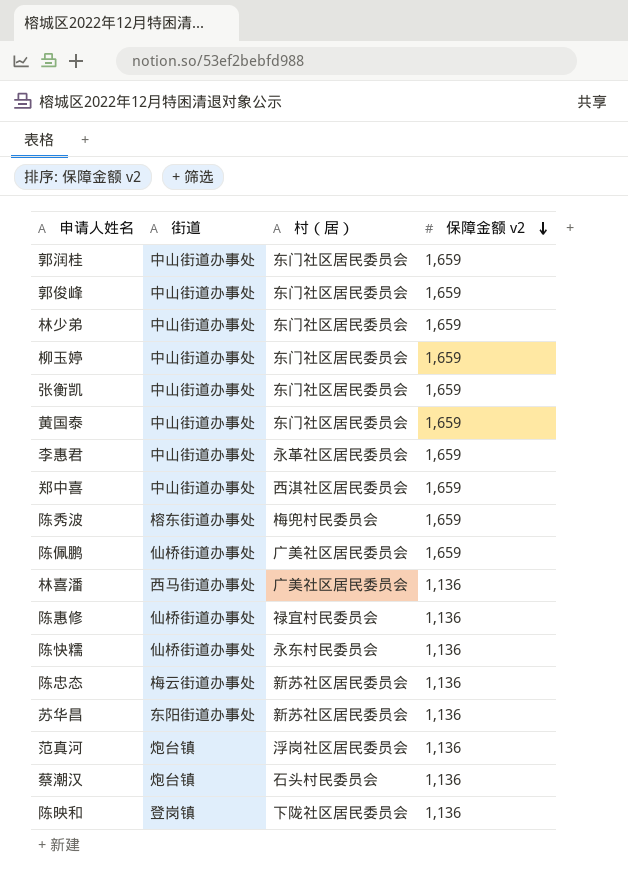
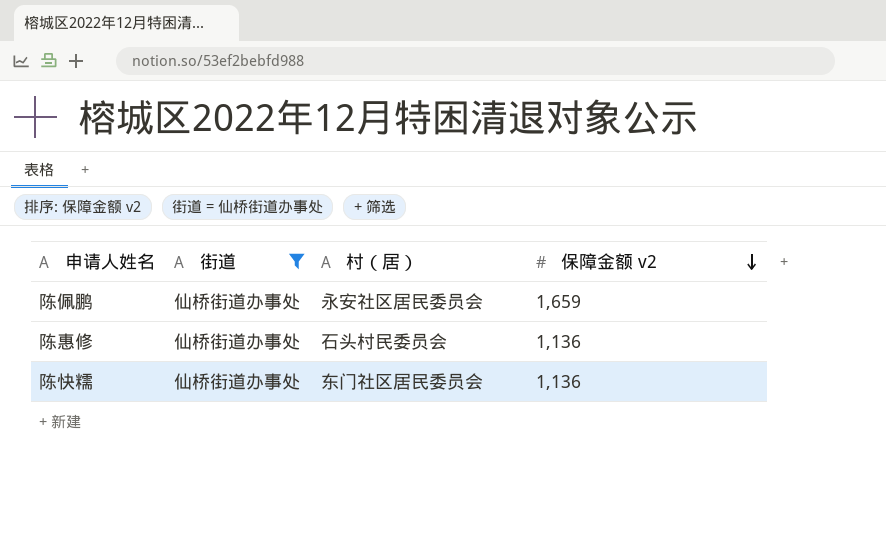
filter: none -> 街道 = 仙桥街道办事处
陈佩鹏 | 村（居）: 广美社区居民委员会 -> 永安社区居民委员会
陈惠修 | 村（居）: 禄宜村民委员会 -> 石头村民委员会
陈快糯 | 村（居）: 永东村民委员会 -> 东门社区居民委员会

